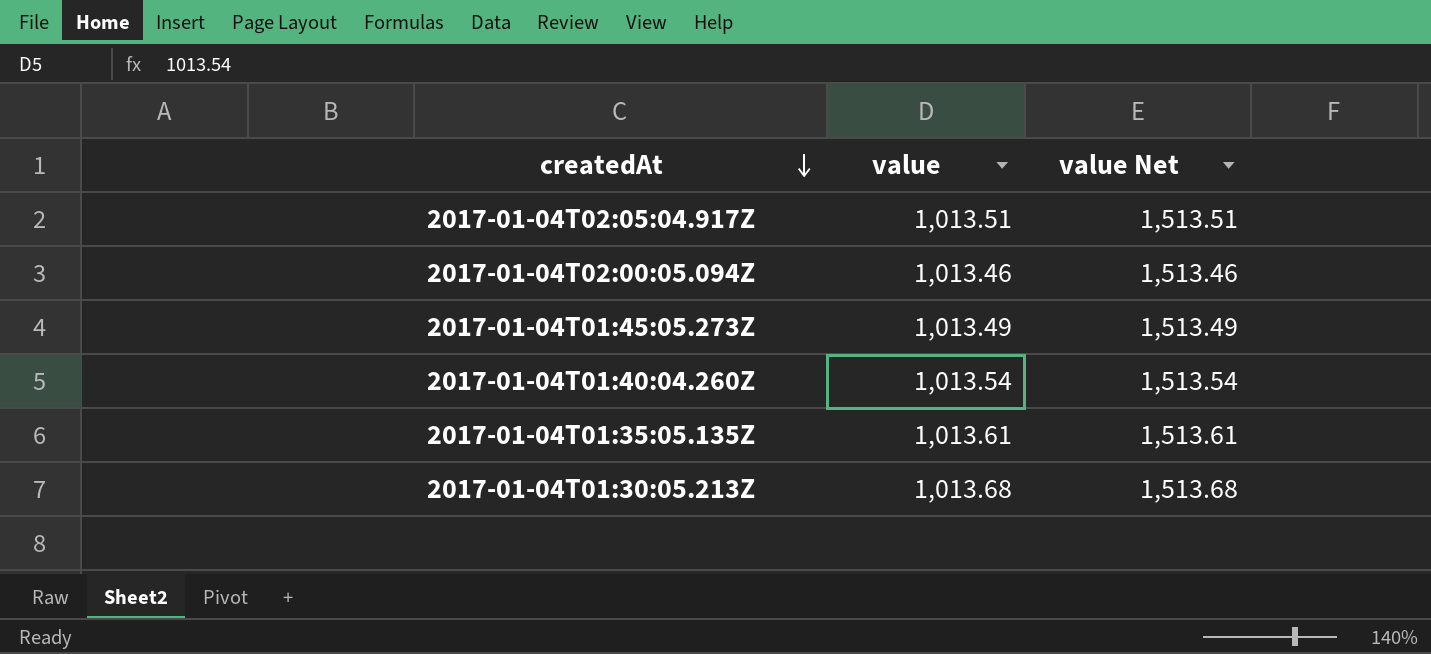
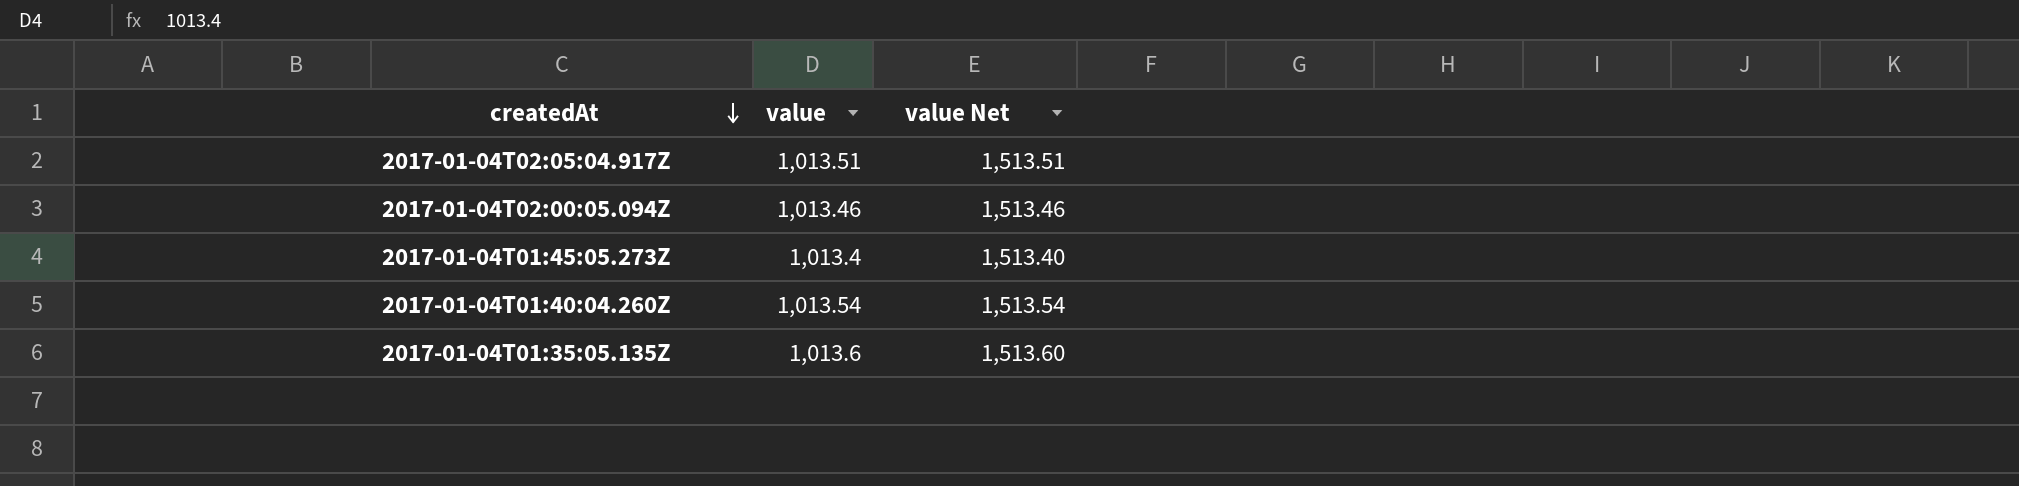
row 2017-01-04T01:30:05.213Z: 1,013.68 | 1,513.68 -> none
2017-01-04T01:45:05.273Z | value: 1,013.49 -> 1,013.4
2017-01-04T01:45:05.273Z | value Net: 1,513.49 -> 1,513.40
2017-01-04T01:35:05.135Z | value: 1,013.61 -> 1,013.6
2017-01-04T01:35:05.135Z | value Net: 1,513.61 -> 1,513.60

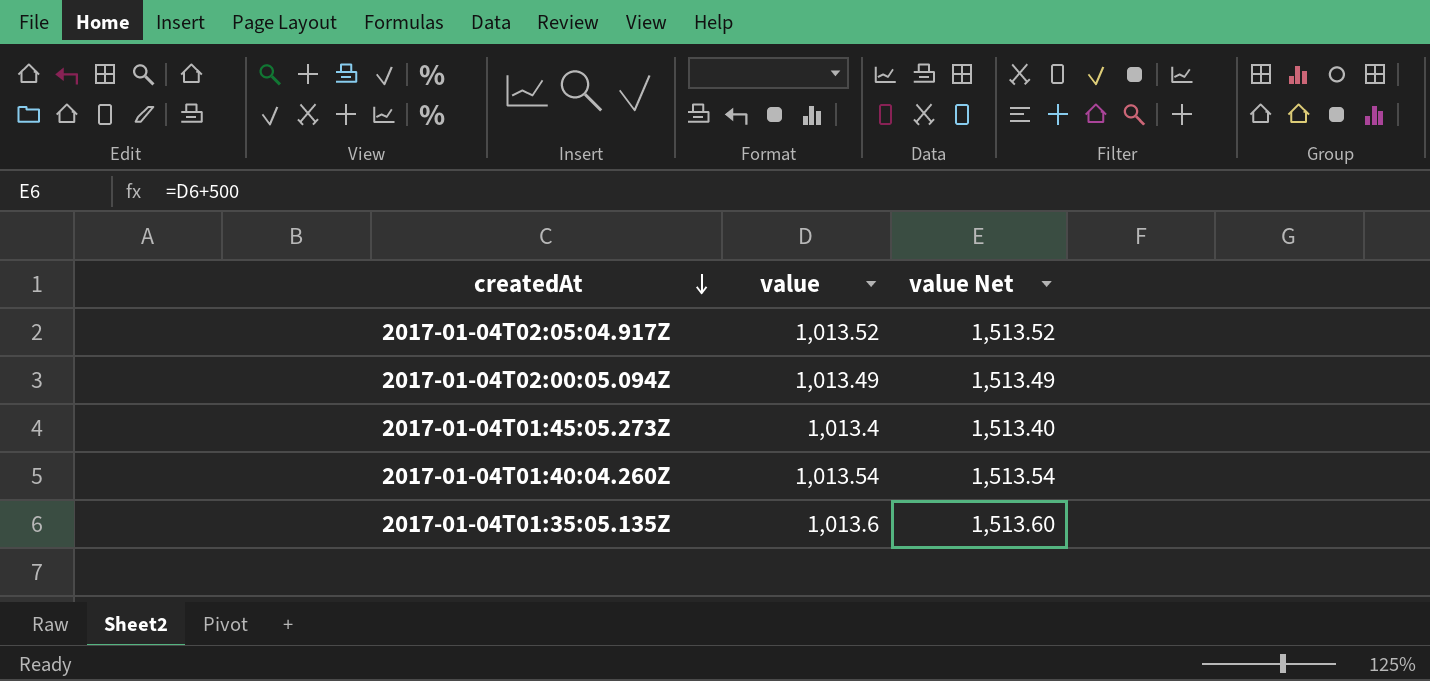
2017-01-04T02:05:04.917Z | value: 1,013.51 -> 1,013.52
2017-01-04T02:05:04.917Z | value Net: 1,513.51 -> 1,513.52
2017-01-04T02:00:05.094Z | value: 1,013.46 -> 1,013.49
2017-01-04T02:00:05.094Z | value Net: 1,513.46 -> 1,513.49

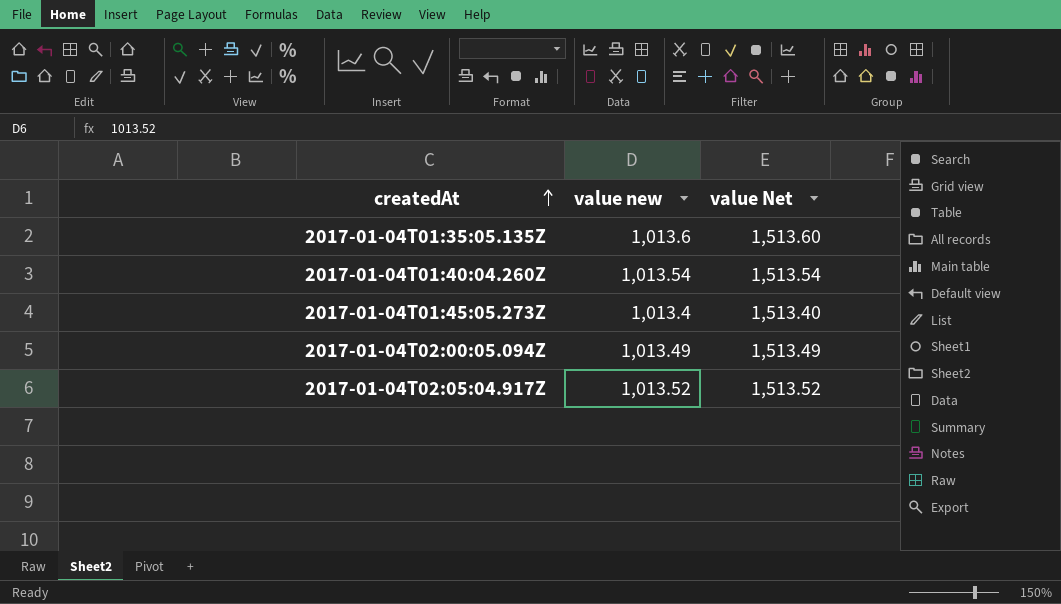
row order: createdAt descending -> createdAt ascending
column name: value -> value new

